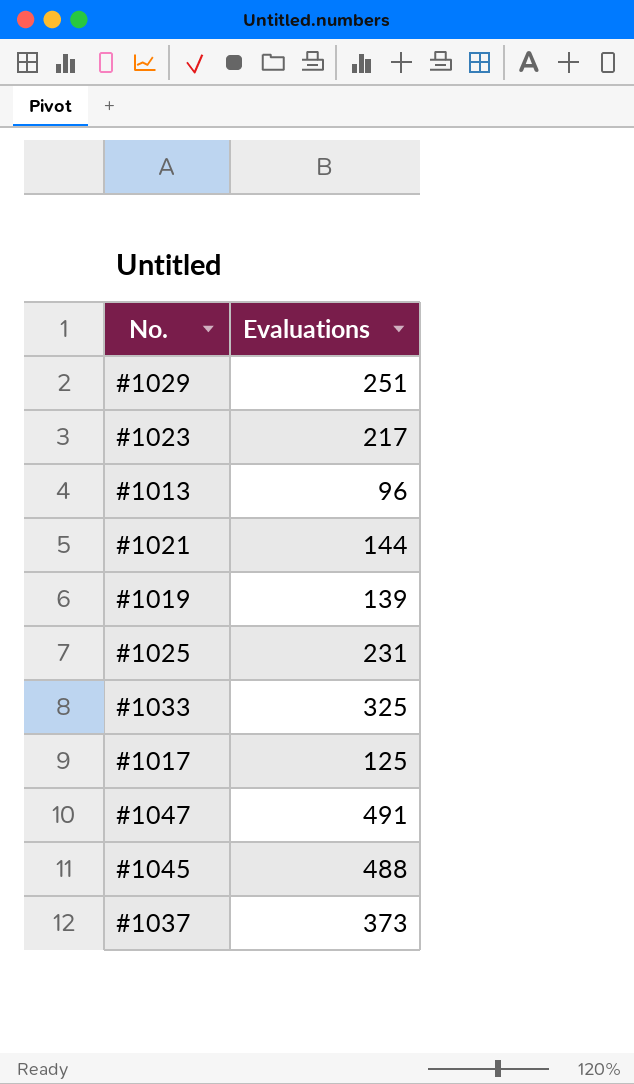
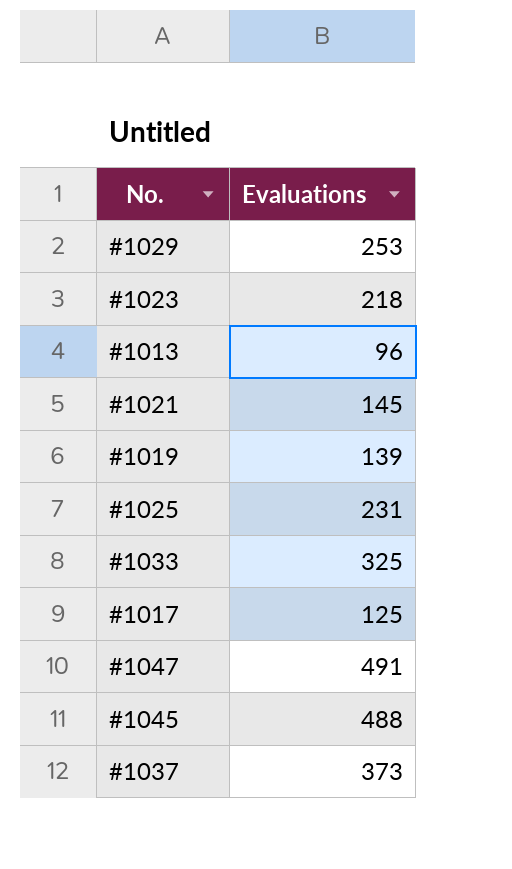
#1029 | Evaluations: 251 -> 253
#1023 | Evaluations: 217 -> 218
#1021 | Evaluations: 144 -> 145

